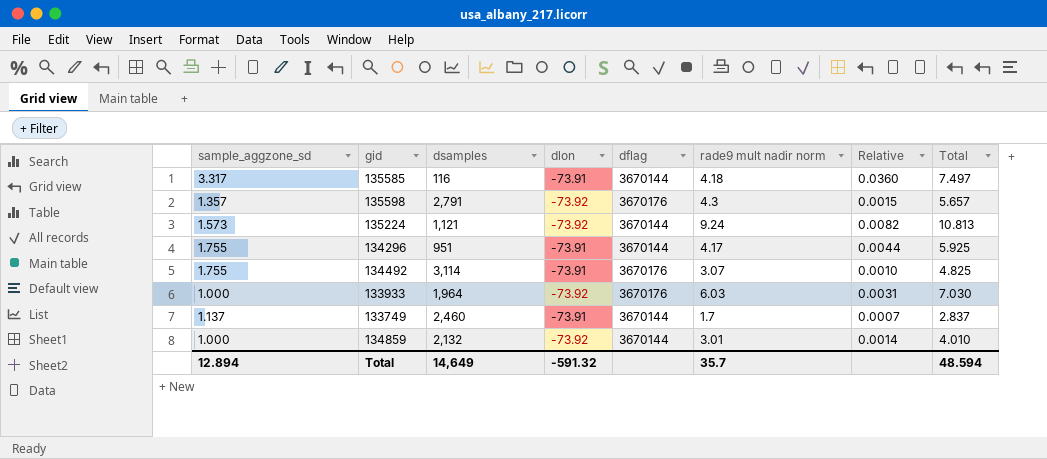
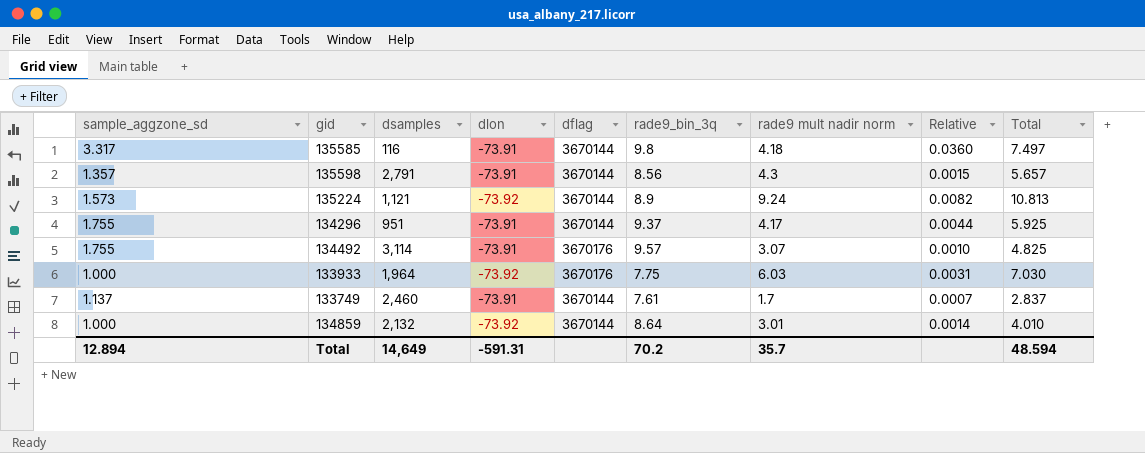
column rade9_bin_3q | position: none -> 6
135598 | dlon: -73.92 -> -73.91
135598 | dflag: 3670176 -> 3670144
Total | dlon: -591.32 -> -591.31

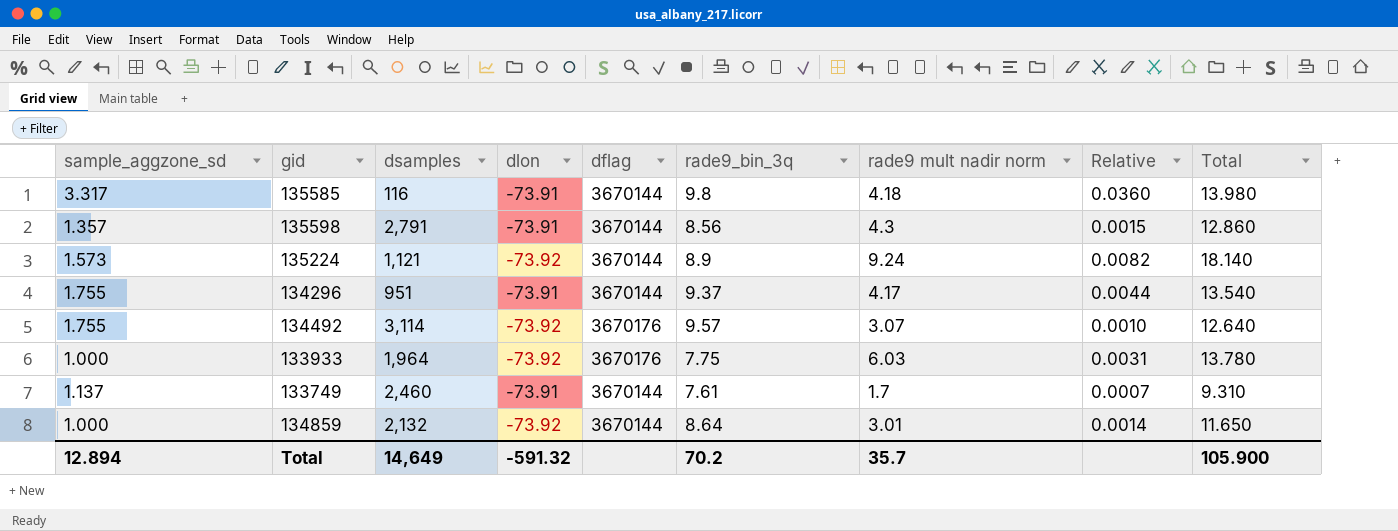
column Total | formula: [sample_aggzone_sd] + [rade9 mult nadir norm] -> [rade9_bin_3q] + [rade9 mult nadir norm]
134492 | dlon: -73.91 -> -73.92
Total | dlon: -591.31 -> -591.32
Total | Total: 48.594 -> 105.900

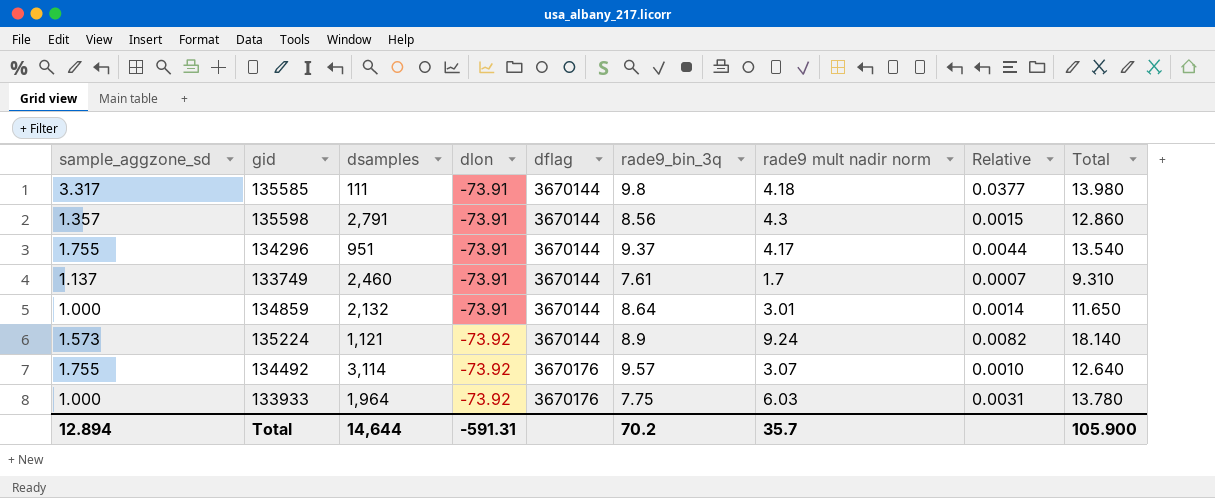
row order: none -> dlon descending
135585 | dsamples: 116 -> 111
135585 | Relative: 0.0360 -> 0.0377
134859 | dlon: -73.92 -> -73.91
Total | dsamples: 14,649 -> 14,644
Total | dlon: -591.32 -> -591.31

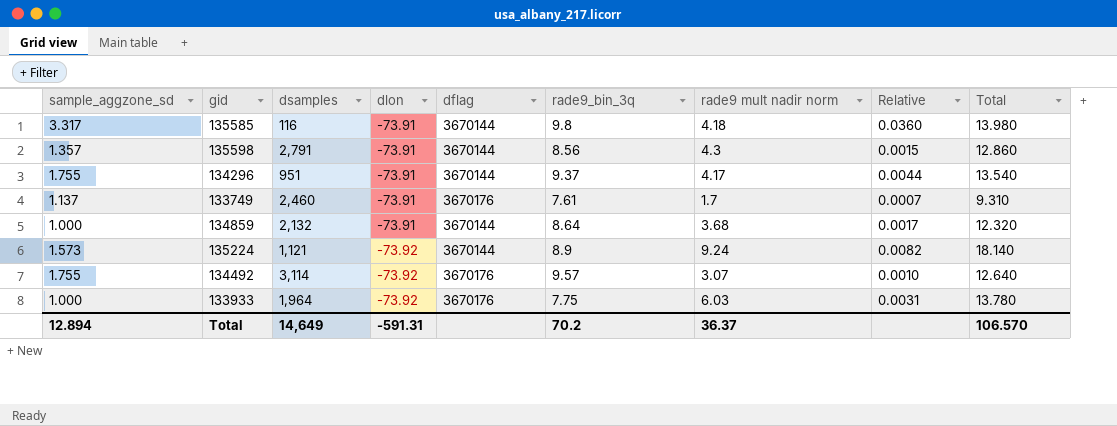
135585 | dsamples: 111 -> 116
135585 | Relative: 0.0377 -> 0.0360
133749 | dflag: 3670144 -> 3670176
134859 | rade9 mult nadir norm: 3.01 -> 3.68
134859 | Relative: 0.0014 -> 0.0017
134859 | Total: 11.650 -> 12.320
Total | dsamples: 14,644 -> 14,649
Total | rade9 mult nadir norm: 35.7 -> 36.37
Total | Total: 105.900 -> 106.570

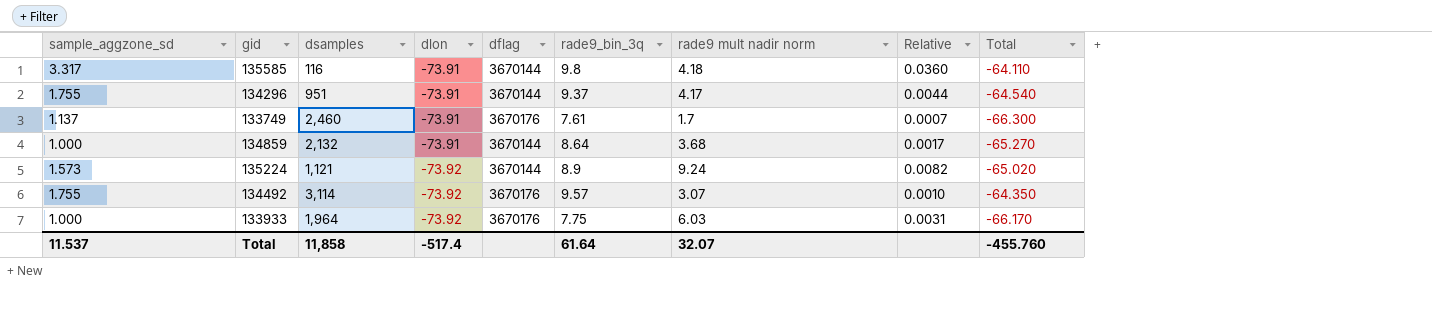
column Total | formula: [rade9_bin_3q] + [rade9 mult nadir norm] -> [dlon] + [rade9_bin_3q]
row 135598: 1.357 | 2,791 | -73.91 | 3670144 | 8.56 | 4.3 | 0.0015 | 12.860 -> none
Total | sample_aggzone_sd: 12.894 -> 11.537
Total | dsamples: 14,649 -> 11,858
Total | dlon: -591.31 -> -517.4
Total | rade9_bin_3q: 70.2 -> 61.64
Total | rade9 mult nadir norm: 36.37 -> 32.07
Total | Total: 106.570 -> -455.760

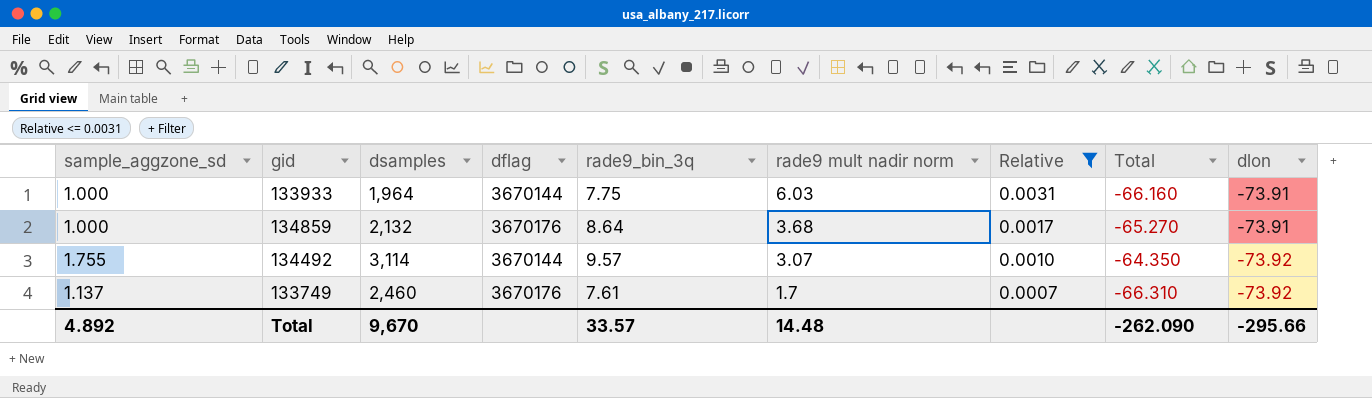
filter: none -> Relative <= 0.0031
row order: dlon descending -> rade9 mult nadir norm descending
column dlon | position: 4 -> 9
133933 | dflag: 3670176 -> 3670144
133933 | Total: -66.170 -> -66.160
133933 | dlon: -73.92 -> -73.91
134859 | dflag: 3670144 -> 3670176
134492 | dflag: 3670176 -> 3670144
133749 | Total: -66.300 -> -66.310
133749 | dlon: -73.91 -> -73.92
Total | sample_aggzone_sd: 11.537 -> 4.892
Total | dsamples: 11,858 -> 9,670
Total | rade9_bin_3q: 61.64 -> 33.57
Total | rade9 mult nadir norm: 32.07 -> 14.48
Total | Total: -455.760 -> -262.090
Total | dlon: -517.4 -> -295.66

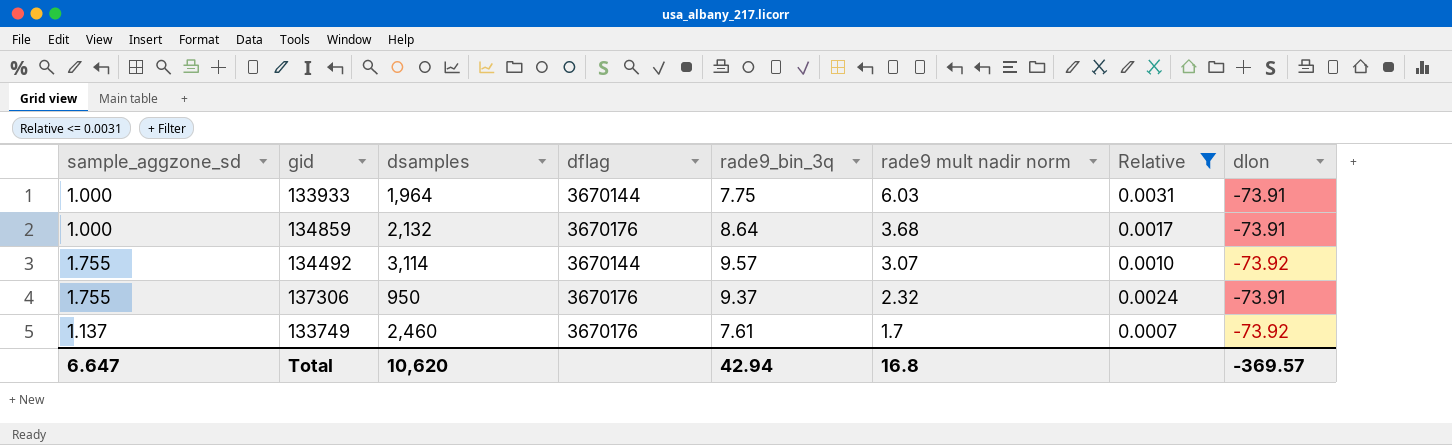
column Total | formula: [rade9_bin_3q] + [dlon] -> none
row 137306: none -> 1.755 | 950 | 3670176 | 9.37 | 2.32 | 0.0024 | -73.91
Total | sample_aggzone_sd: 4.892 -> 6.647
Total | dsamples: 9,670 -> 10,620
Total | rade9_bin_3q: 33.57 -> 42.94
Total | rade9 mult nadir norm: 14.48 -> 16.8
Total | dlon: -295.66 -> -369.57

